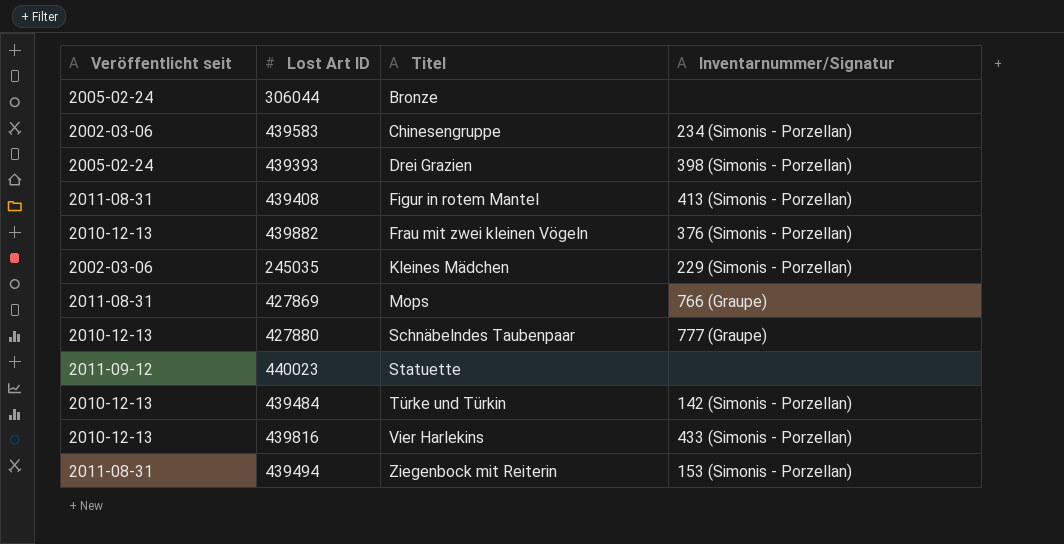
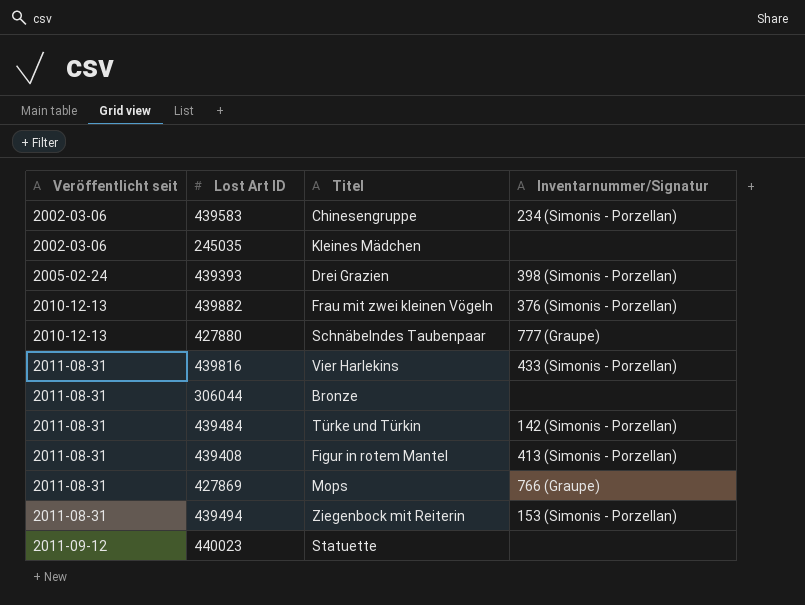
row order: Titel ascending -> Veröffentlicht seit ascending
245035 | Inventarnummer/Signatur: 229 (Simonis - Porzellan) -> none
439816 | Veröffentlicht seit: 2010-12-13 -> 2011-08-31
306044 | Veröffentlicht seit: 2005-02-24 -> 2011-08-31
439484 | Veröffentlicht seit: 2010-12-13 -> 2011-08-31

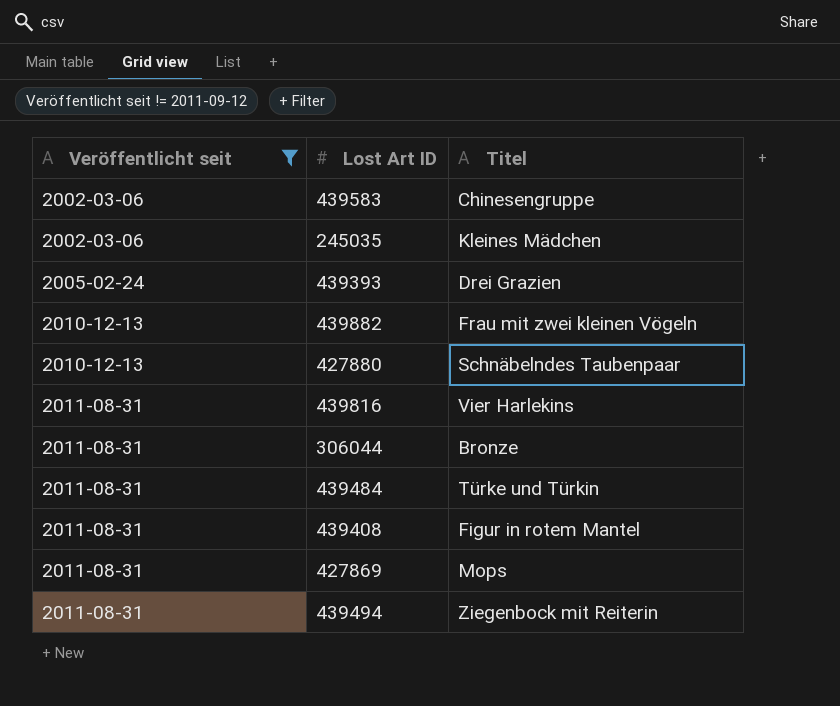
filter: none -> Veröffentlicht seit != 2011-09-12
column Inventarnummer/Signatur | position: 4 -> none

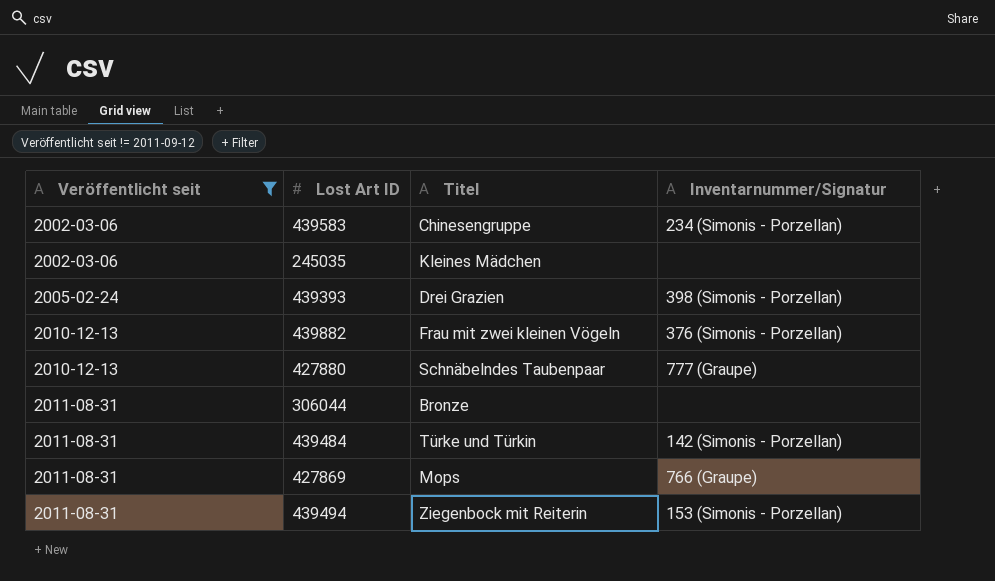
column Inventarnummer/Signatur | position: none -> 4
row 439816: 2011-08-31 | Vier Harlekins -> none
row 439408: 2011-08-31 | Figur in rotem Mantel -> none

